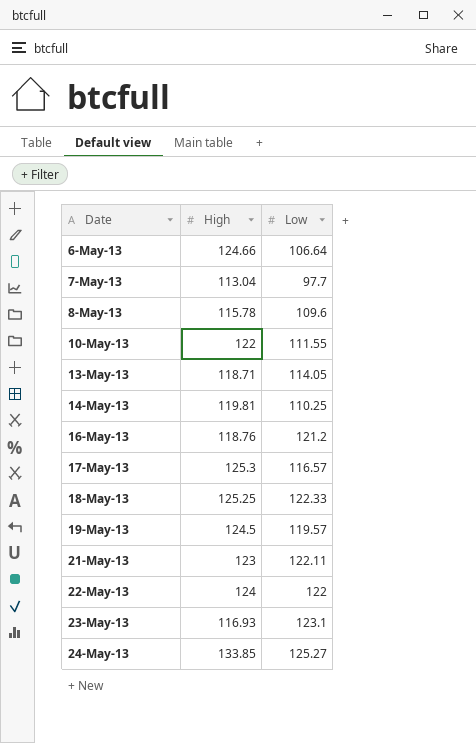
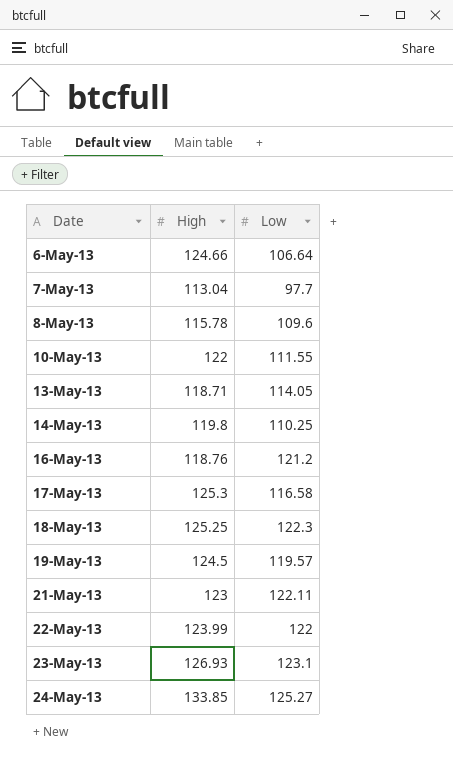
14-May-13 | High: 119.81 -> 119.8
17-May-13 | Low: 116.57 -> 116.58
18-May-13 | Low: 122.33 -> 122.3
22-May-13 | High: 124 -> 123.99
23-May-13 | High: 116.93 -> 126.93

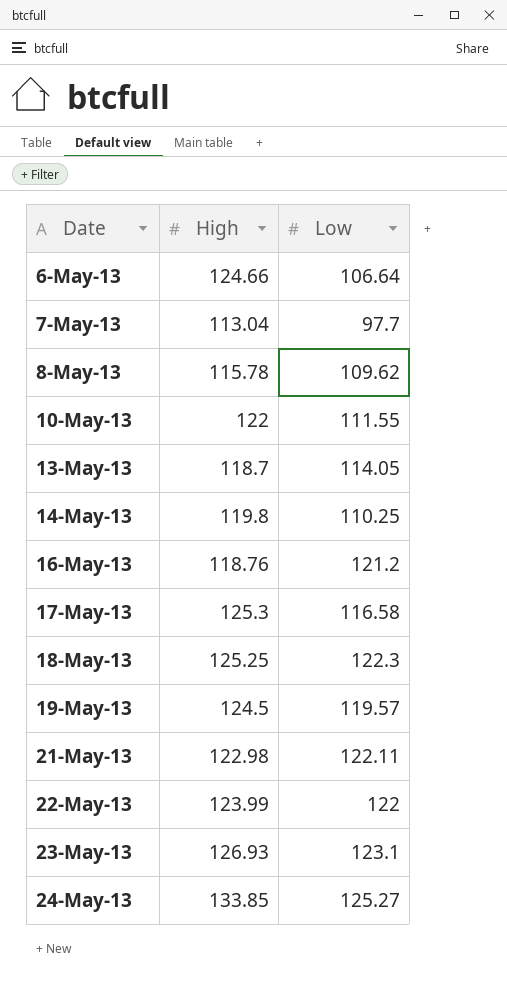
8-May-13 | Low: 109.6 -> 109.62
13-May-13 | High: 118.71 -> 118.7
21-May-13 | High: 123 -> 122.98

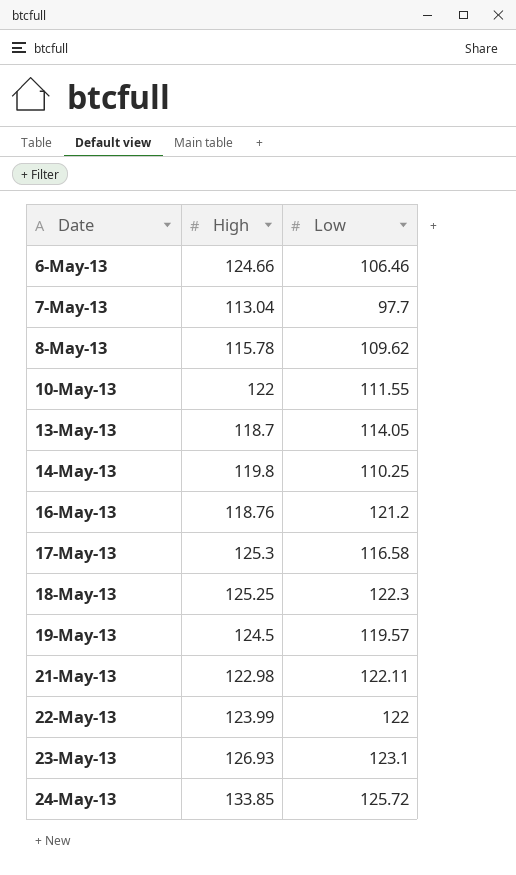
6-May-13 | Low: 106.64 -> 106.46
24-May-13 | Low: 125.27 -> 125.72

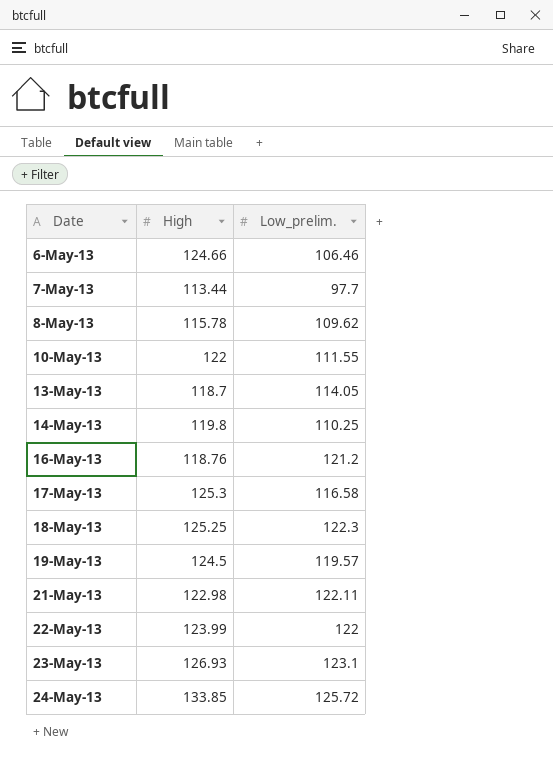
column name: Low -> Low_prelim.
7-May-13 | High: 113.04 -> 113.44

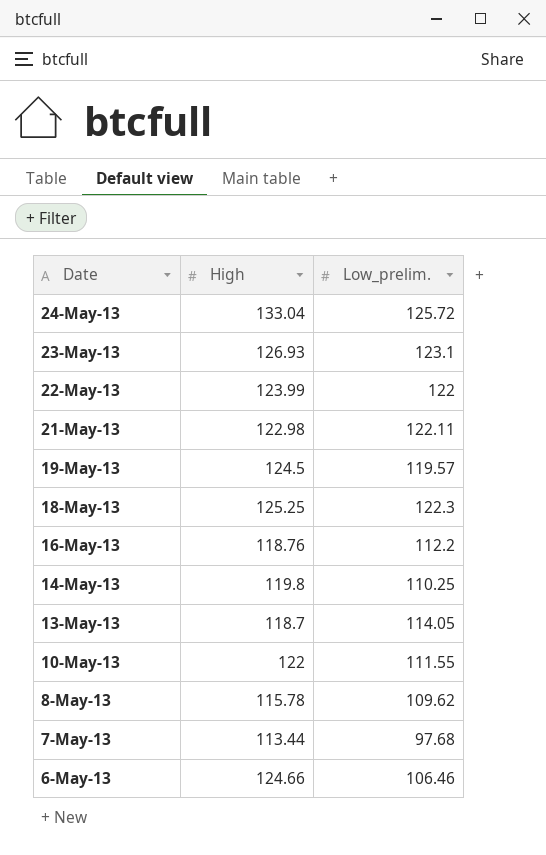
row order: Date ascending -> Date descending
row 17-May-13: 125.3 | 116.58 -> none
24-May-13 | High: 133.85 -> 133.04
16-May-13 | Low_prelim.: 121.2 -> 112.2
7-May-13 | Low_prelim.: 97.7 -> 97.68

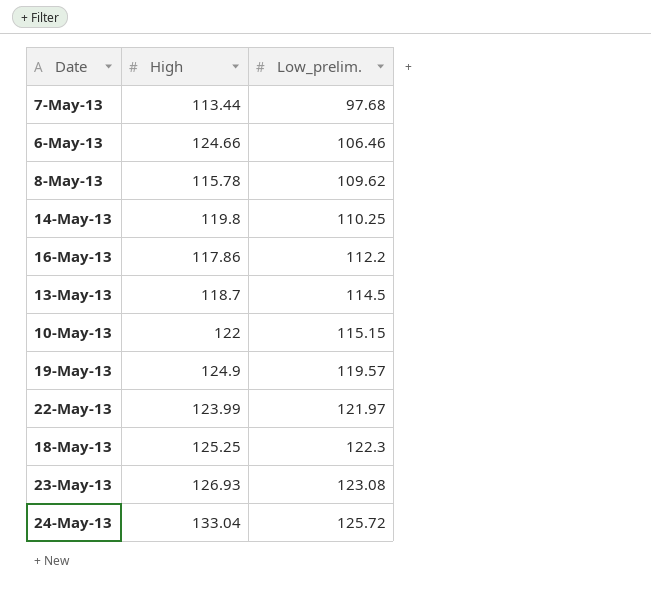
row order: Date descending -> Low_prelim. ascending
row 21-May-13: 122.98 | 122.11 -> none
16-May-13 | High: 118.76 -> 117.86
13-May-13 | Low_prelim.: 114.05 -> 114.5
10-May-13 | Low_prelim.: 111.55 -> 115.15
19-May-13 | High: 124.5 -> 124.9
22-May-13 | Low_prelim.: 122 -> 121.97
23-May-13 | Low_prelim.: 123.1 -> 123.08

